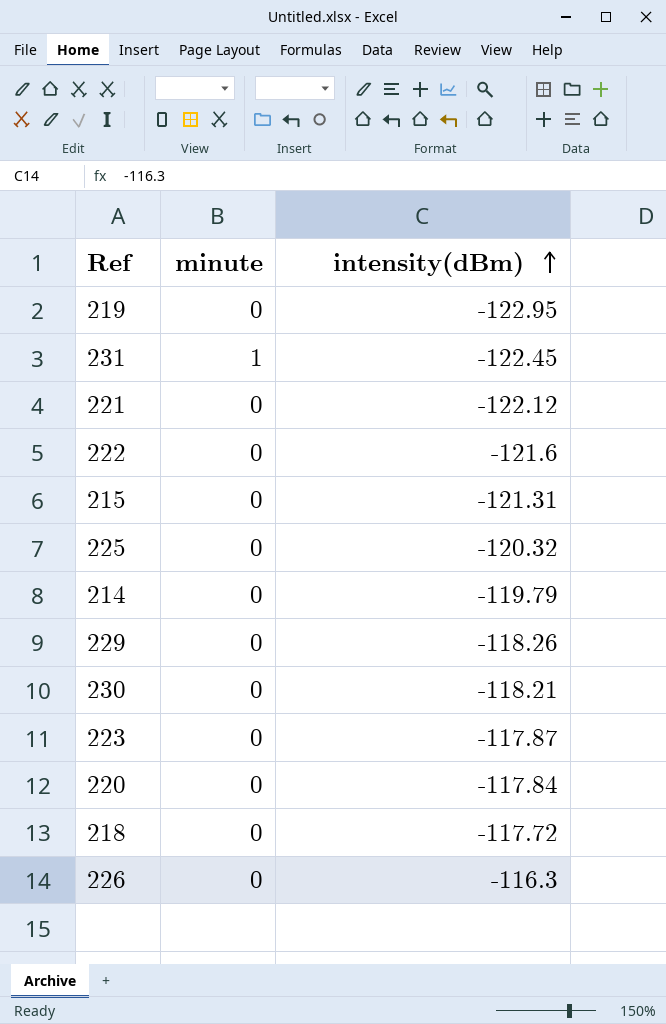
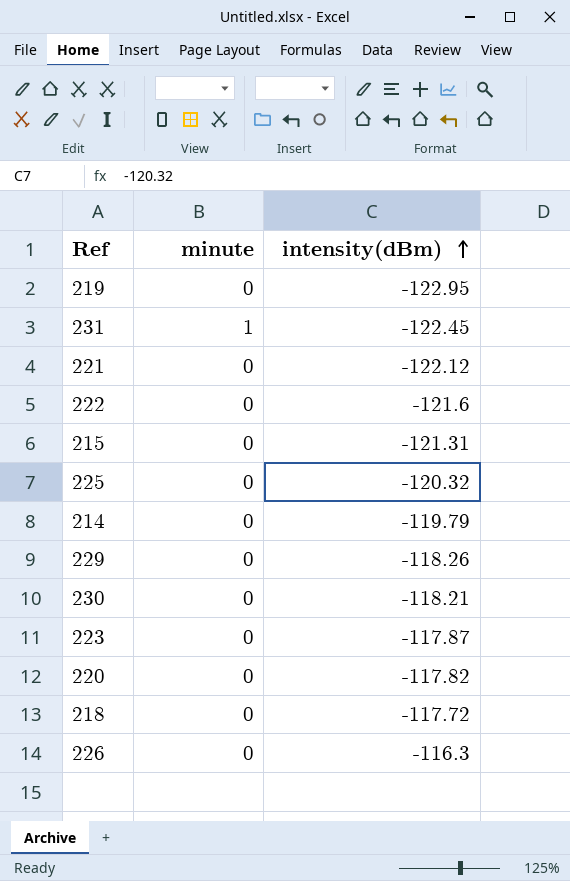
220 | intensity(dBm): -117.84 -> -117.82

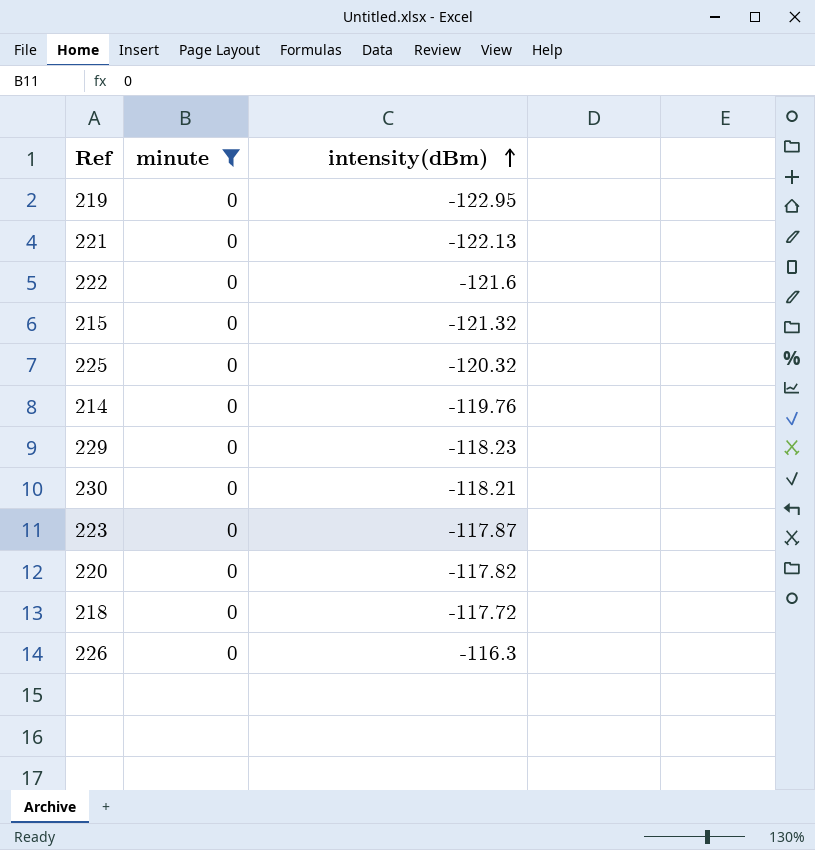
filter: none -> minute = 0
221 | intensity(dBm): -122.12 -> -122.13
215 | intensity(dBm): -121.31 -> -121.32
214 | intensity(dBm): -119.79 -> -119.76
229 | intensity(dBm): -118.26 -> -118.23

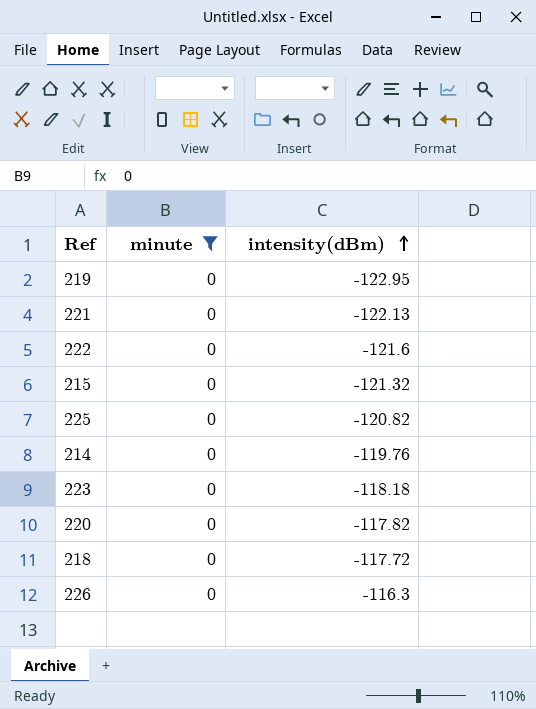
row 229: 0 | -118.23 -> none
row 230: 0 | -118.21 -> none
225 | intensity(dBm): -120.32 -> -120.82
223 | intensity(dBm): -117.87 -> -118.18

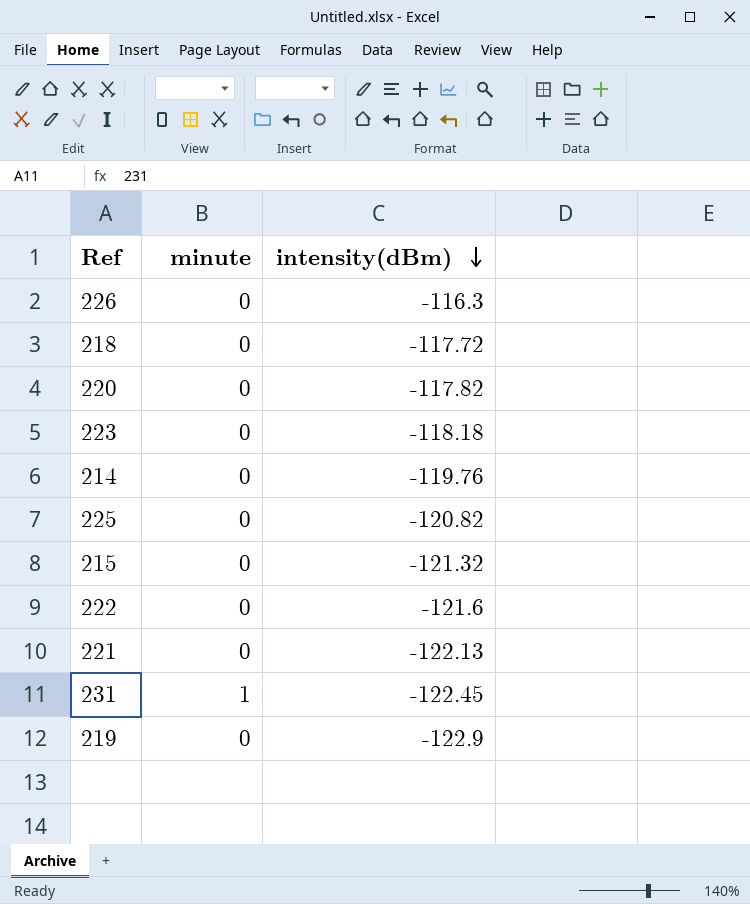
filter: minute = 0 -> none
row order: intensity(dBm) ascending -> intensity(dBm) descending
219 | intensity(dBm): -122.95 -> -122.9

